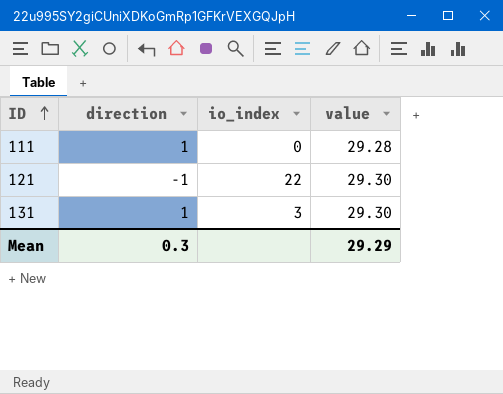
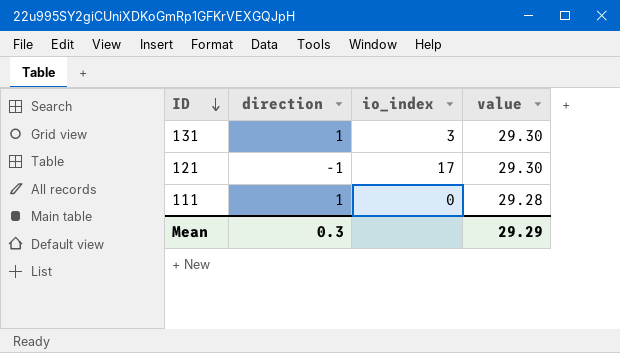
row order: ID ascending -> ID descending
121 | io_index: 22 -> 17

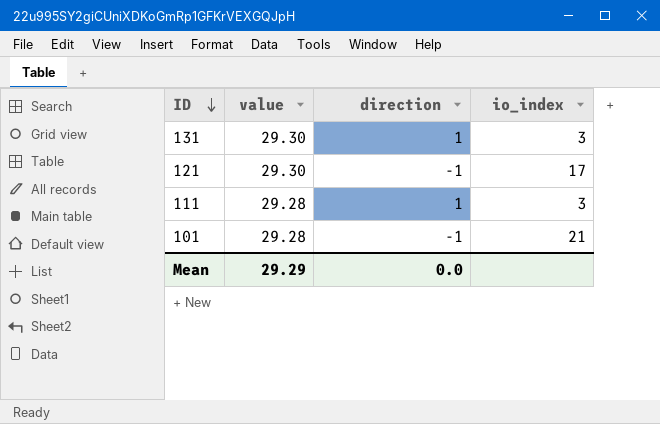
column value | position: 4 -> 2
111 | io_index: 0 -> 3
row 101: none -> 29.28 | -1 | 21
Mean | direction: 0.3 -> 0.0

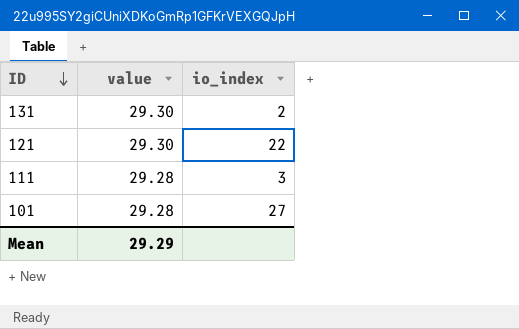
column direction | position: 3 -> none
131 | io_index: 3 -> 2
121 | io_index: 17 -> 22
101 | io_index: 21 -> 27

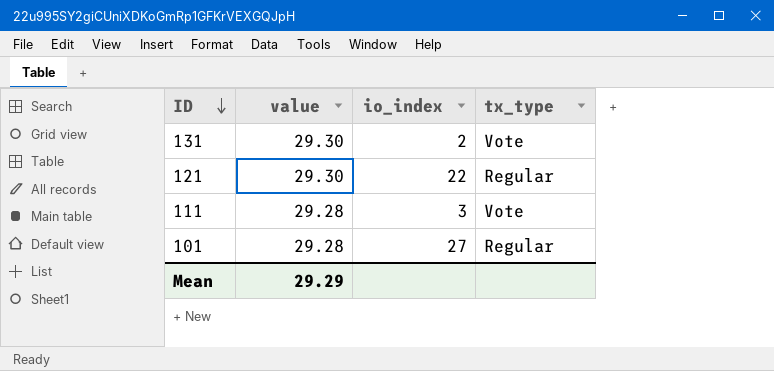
column tx_type | position: none -> 4

